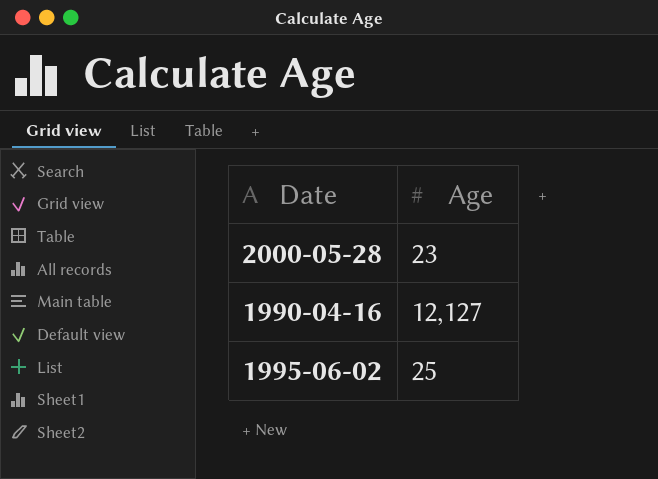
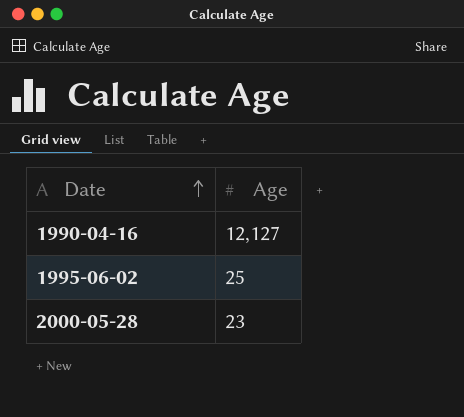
row order: none -> Date ascending

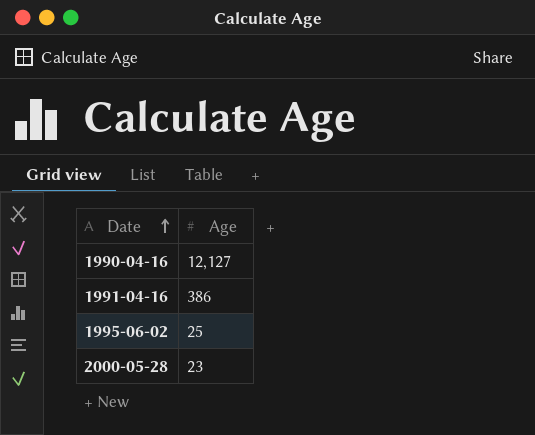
row 1991-04-16: none -> 386

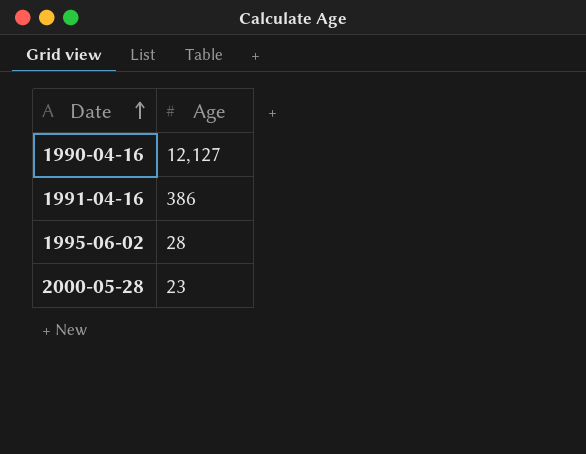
1995-06-02 | Age: 25 -> 28

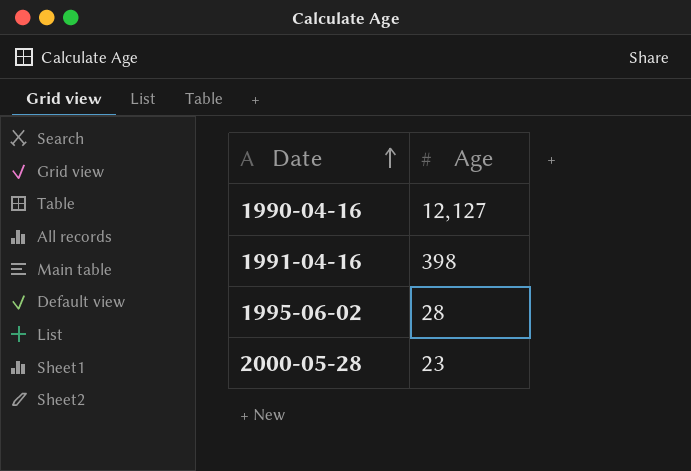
1991-04-16 | Age: 386 -> 398

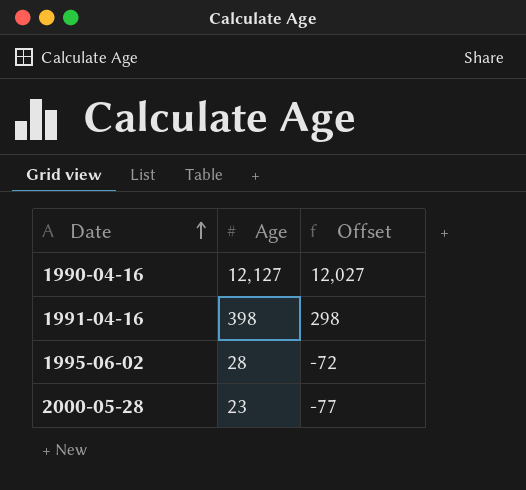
column Offset | formula: none -> [Age] - 100

